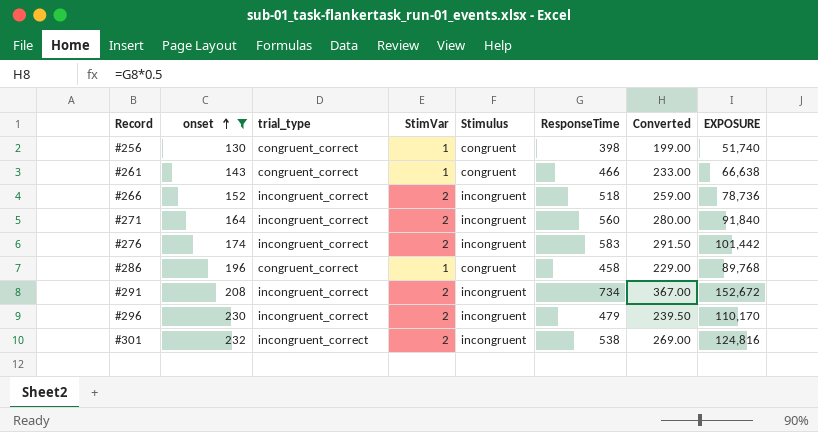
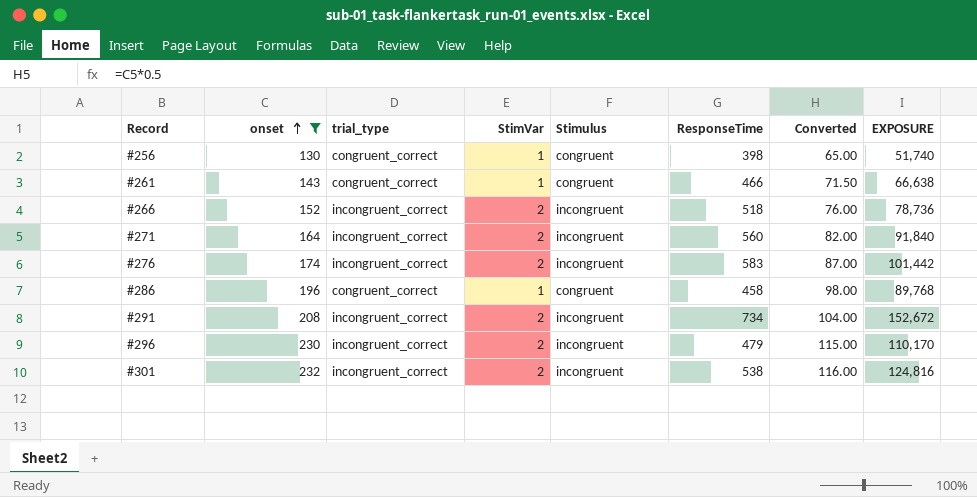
column Converted | formula: [ResponseTime] * 0.5 -> [onset] * 0.5

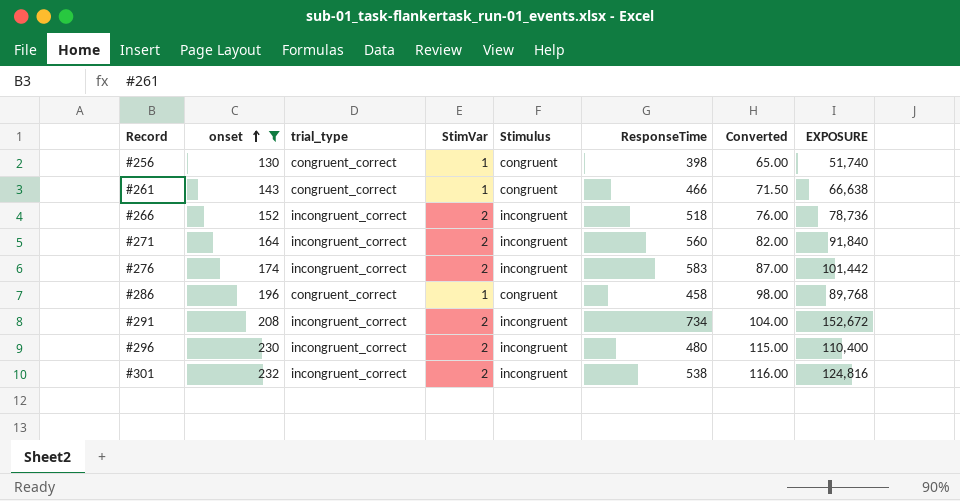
#296 | ResponseTime: 479 -> 480
#296 | EXPOSURE: 110,170 -> 110,400

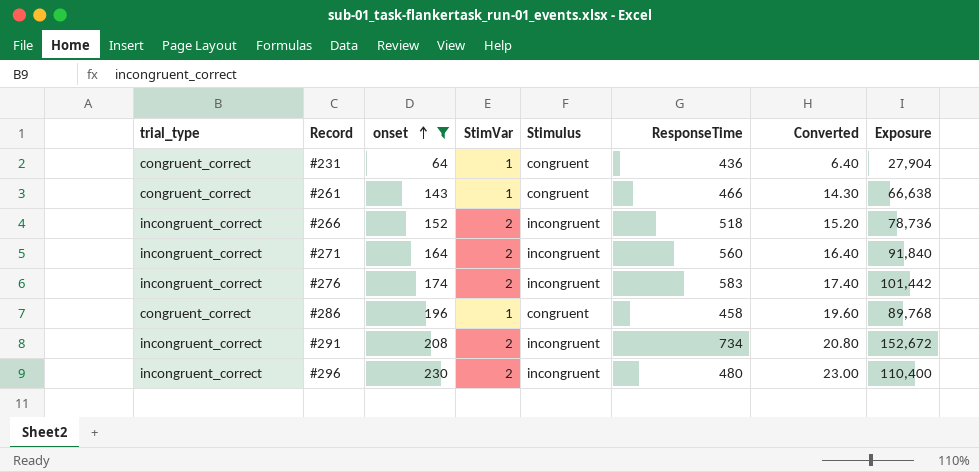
column trial_type | position: 3 -> 1
column Converted | formula: [onset] * 0.5 -> [onset] * 0.1
column name: EXPOSURE -> Exposure
row #256: 130 | congruent_correct | 1 | congruent | 398 | 65.00 | 51,740 -> none
row #301: 232 | incongruent_correct | 2 | incongruent | 538 | 116.00 | 124,816 -> none
row #231: none -> congruent_correct | 64 | 1 | congruent | 436 | 6.40 | 27,904

